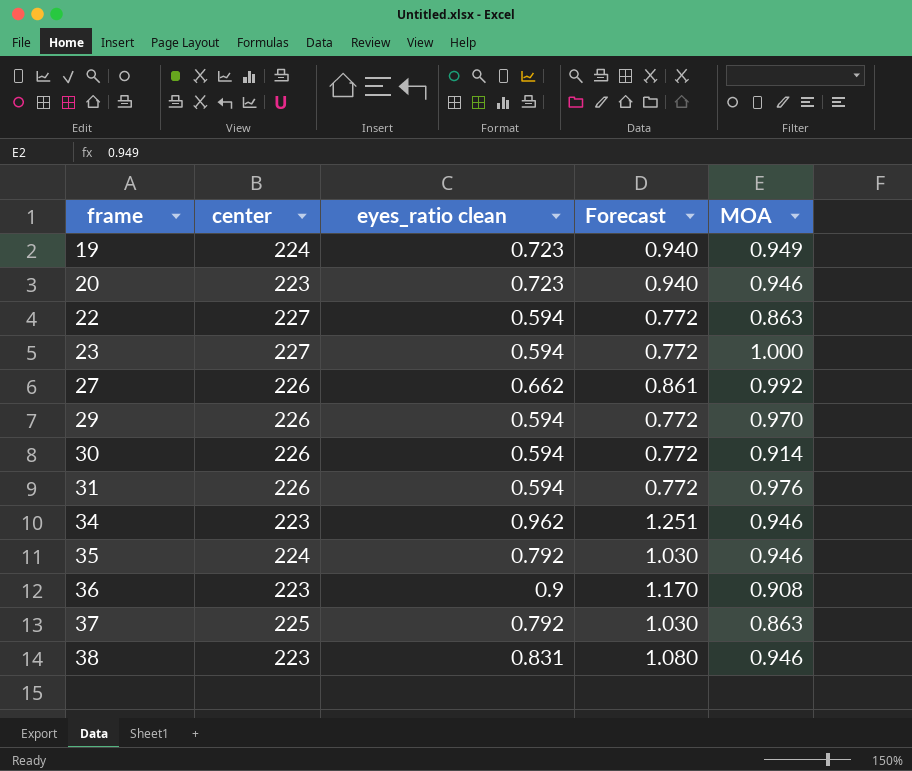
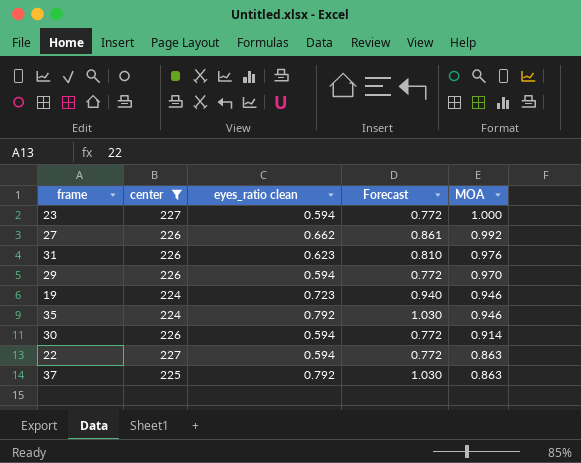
filter: none -> center != 223
row order: frame ascending -> MOA descending
31 | eyes_ratio clean: 0.594 -> 0.623
31 | Forecast: 0.772 -> 0.810
19 | MOA: 0.949 -> 0.946

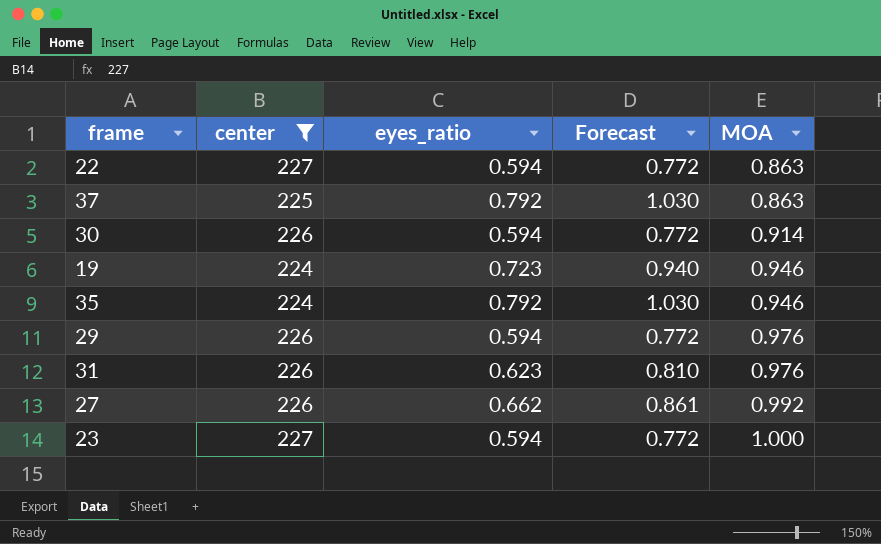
row order: MOA descending -> MOA ascending
column name: eyes_ratio clean -> eyes_ratio
29 | MOA: 0.970 -> 0.976

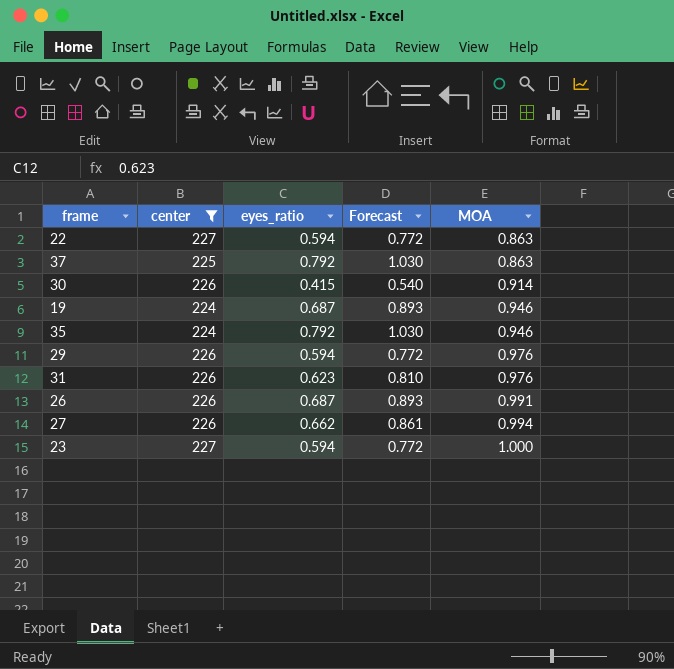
30 | eyes_ratio: 0.594 -> 0.415
30 | Forecast: 0.772 -> 0.540
19 | eyes_ratio: 0.723 -> 0.687
19 | Forecast: 0.940 -> 0.893
row 26: none -> 226 | 0.687 | 0.893 | 0.991
27 | MOA: 0.992 -> 0.994

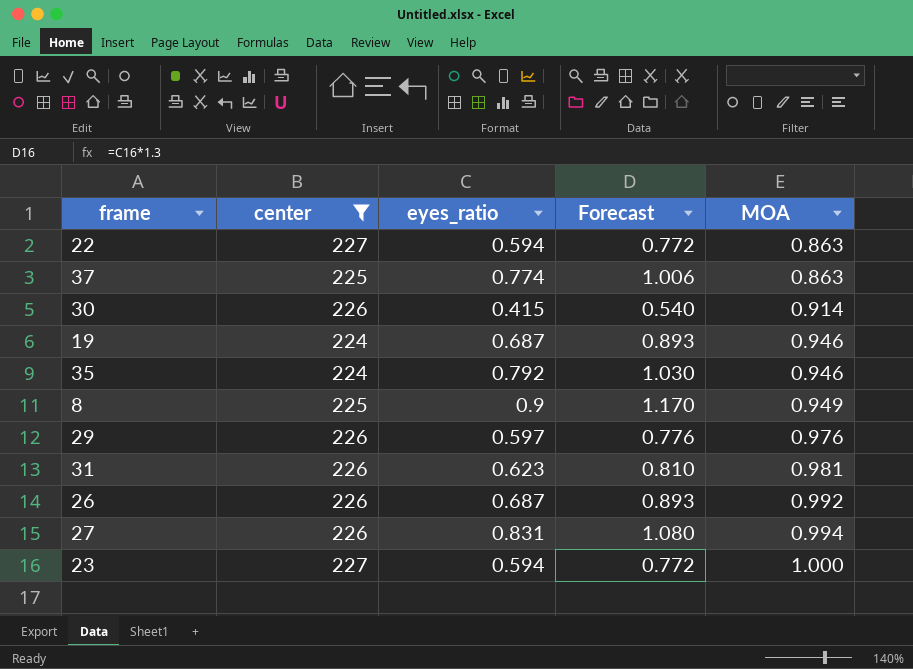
37 | eyes_ratio: 0.792 -> 0.774
37 | Forecast: 1.030 -> 1.006
row 8: none -> 225 | 0.9 | 1.170 | 0.949
29 | eyes_ratio: 0.594 -> 0.597
29 | Forecast: 0.772 -> 0.776
31 | MOA: 0.976 -> 0.981
26 | MOA: 0.991 -> 0.992
27 | eyes_ratio: 0.662 -> 0.831
27 | Forecast: 0.861 -> 1.080

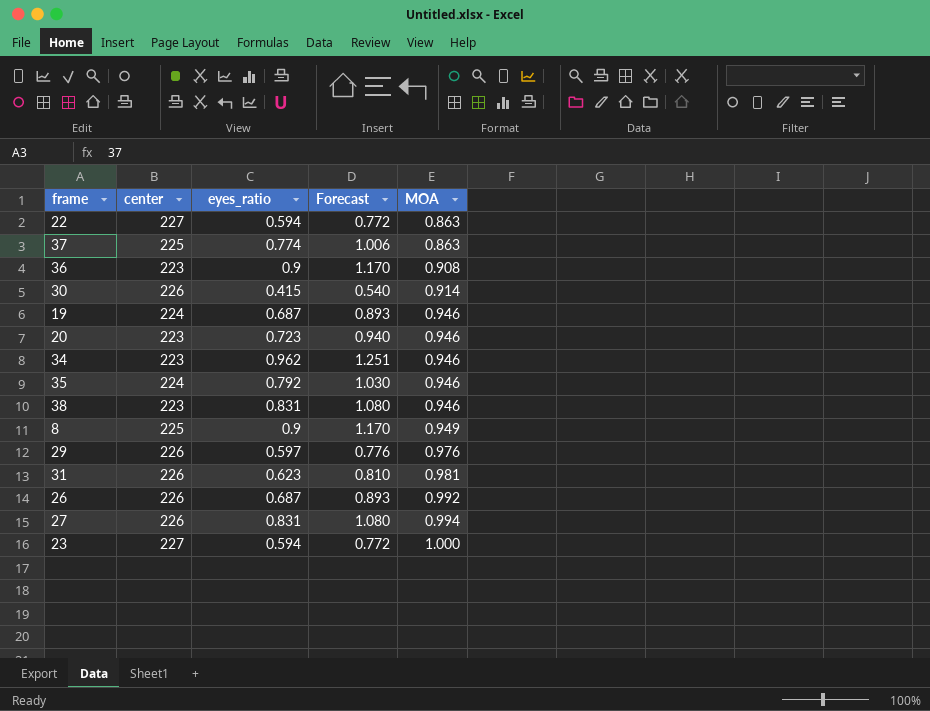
filter: center != 223 -> none

